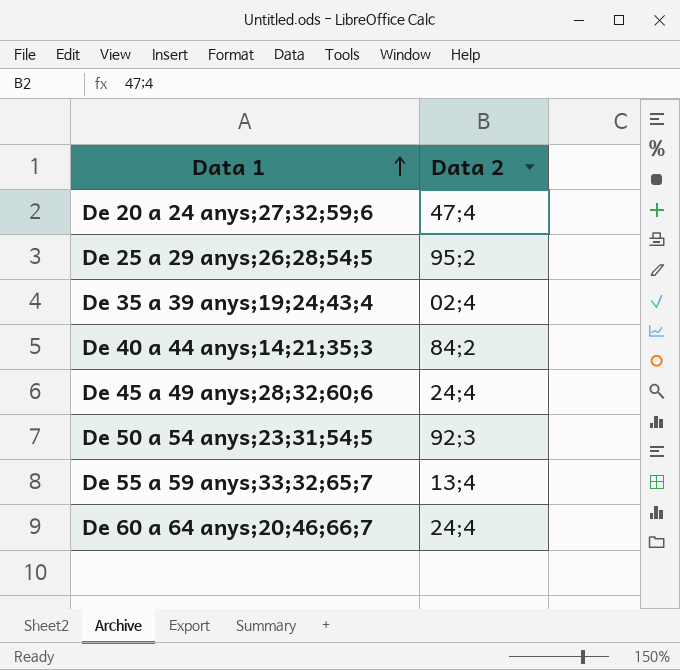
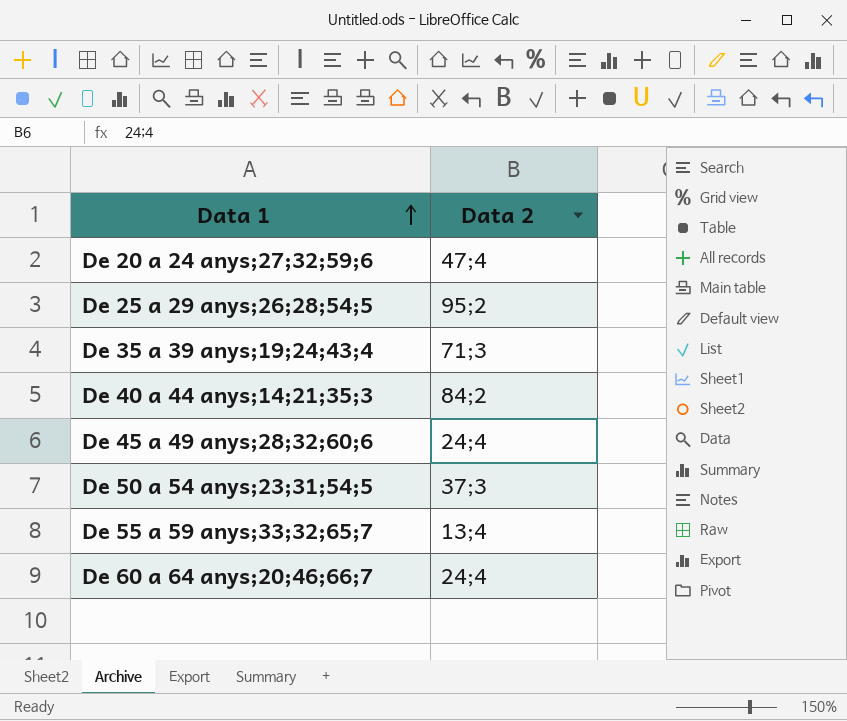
De 35 a 39 anys;19;24;43;4 | Data 2: 02;4 -> 71;3
De 50 a 54 anys;23;31;54;5 | Data 2: 92;3 -> 37;3

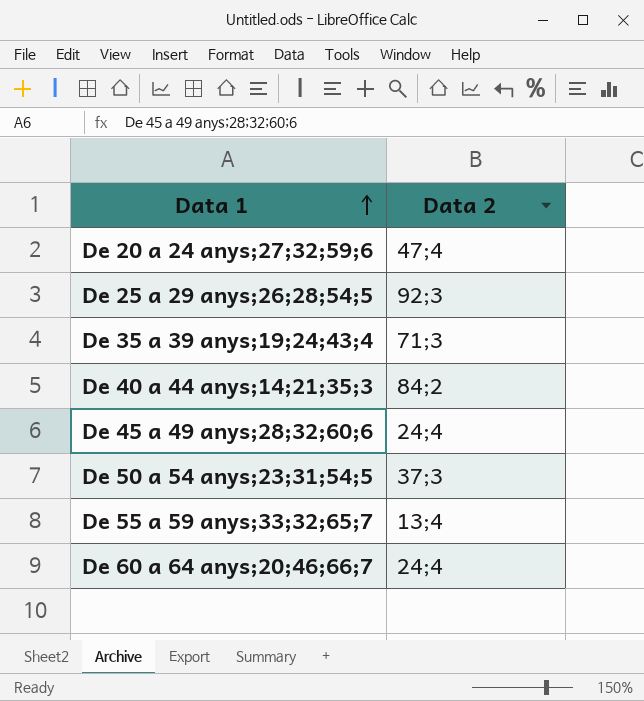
De 25 a 29 anys;26;28;54;5 | Data 2: 95;2 -> 92;3

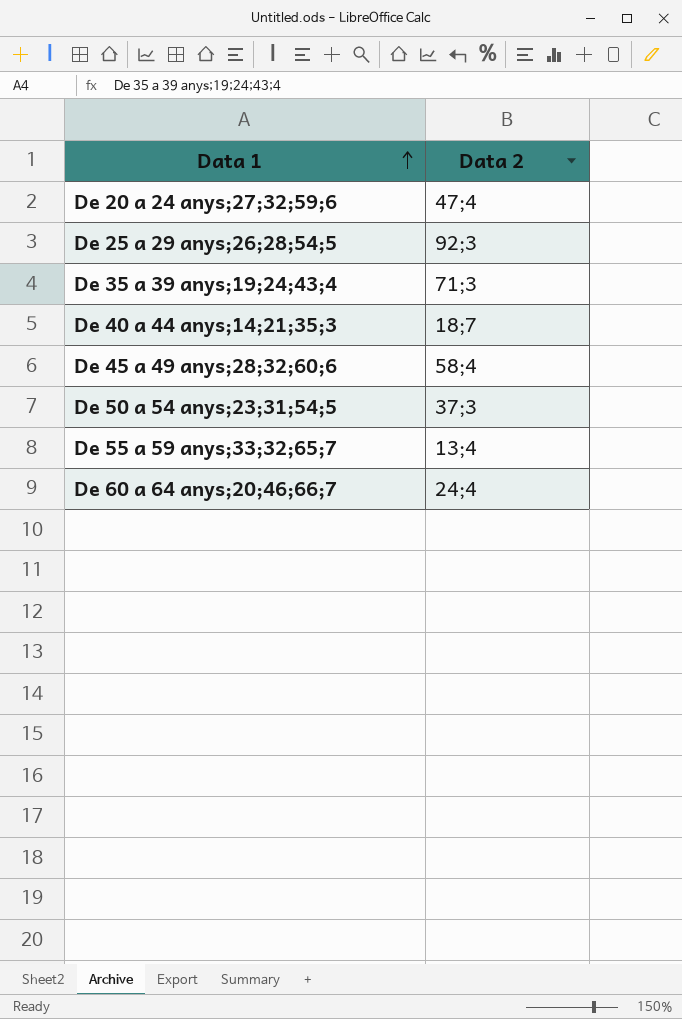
De 40 a 44 anys;14;21;35;3 | Data 2: 84;2 -> 18;7
De 45 a 49 anys;28;32;60;6 | Data 2: 24;4 -> 58;4

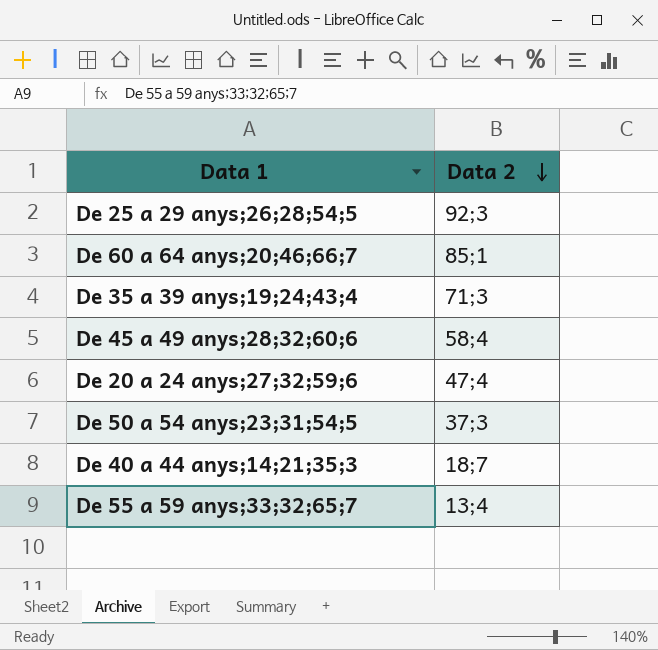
row order: Data 1 ascending -> Data 2 descending
De 60 a 64 anys;20;46;66;7 | Data 2: 24;4 -> 85;1

